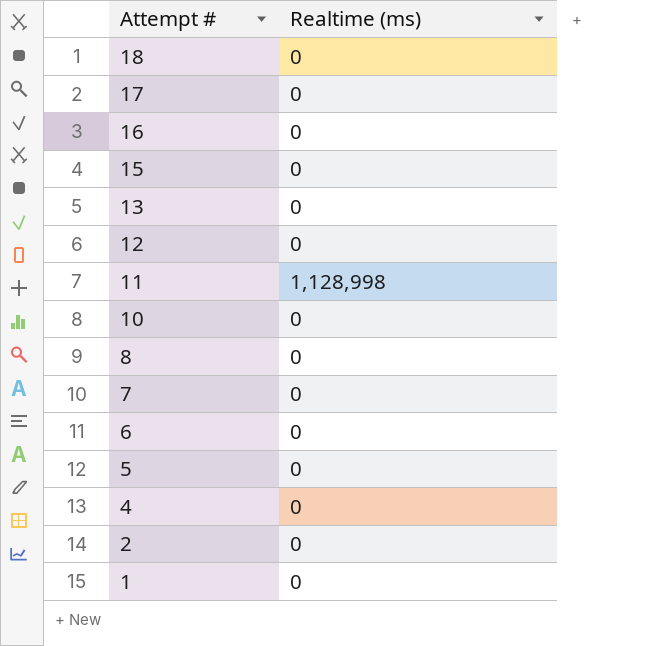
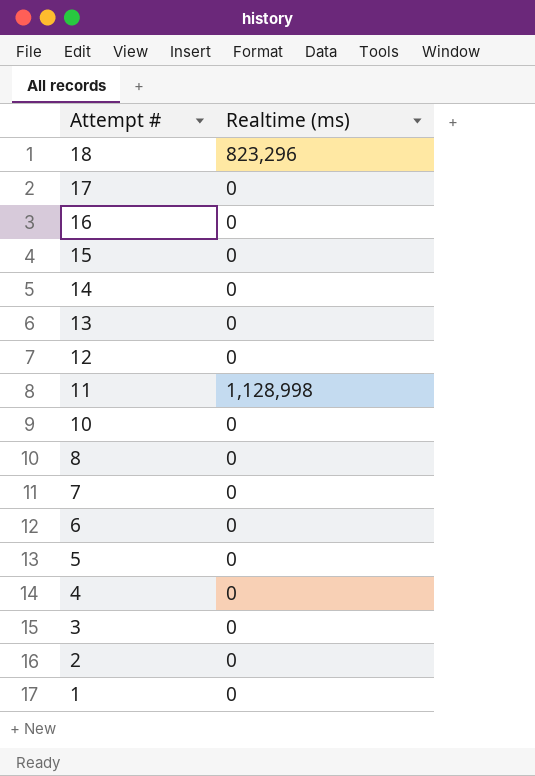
18 | Realtime (ms): 0 -> 823,296
row 14: none -> 0
row 3: none -> 0

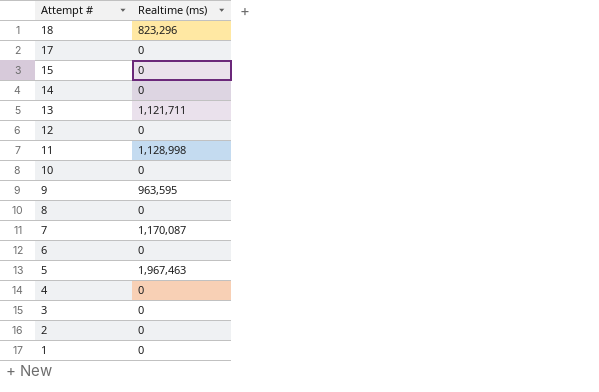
row 16: 0 -> none
13 | Realtime (ms): 0 -> 1,121,711
row 9: none -> 963,595
7 | Realtime (ms): 0 -> 1,170,087
5 | Realtime (ms): 0 -> 1,967,463

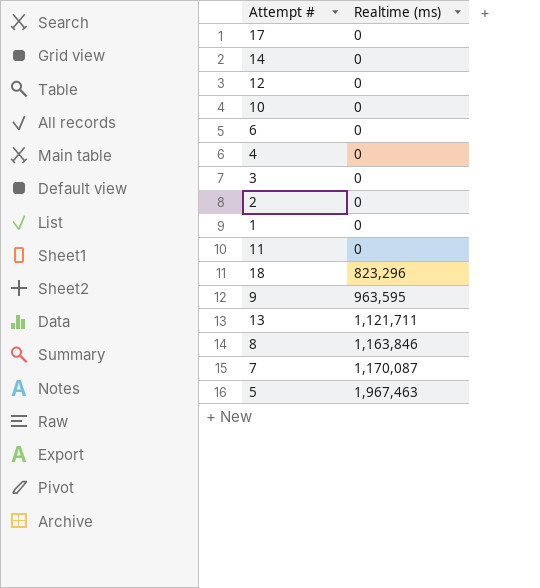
row order: Attempt # descending -> Realtime (ms) ascending
row 15: 0 -> none
11 | Realtime (ms): 1,128,998 -> 0
8 | Realtime (ms): 0 -> 1,163,846

